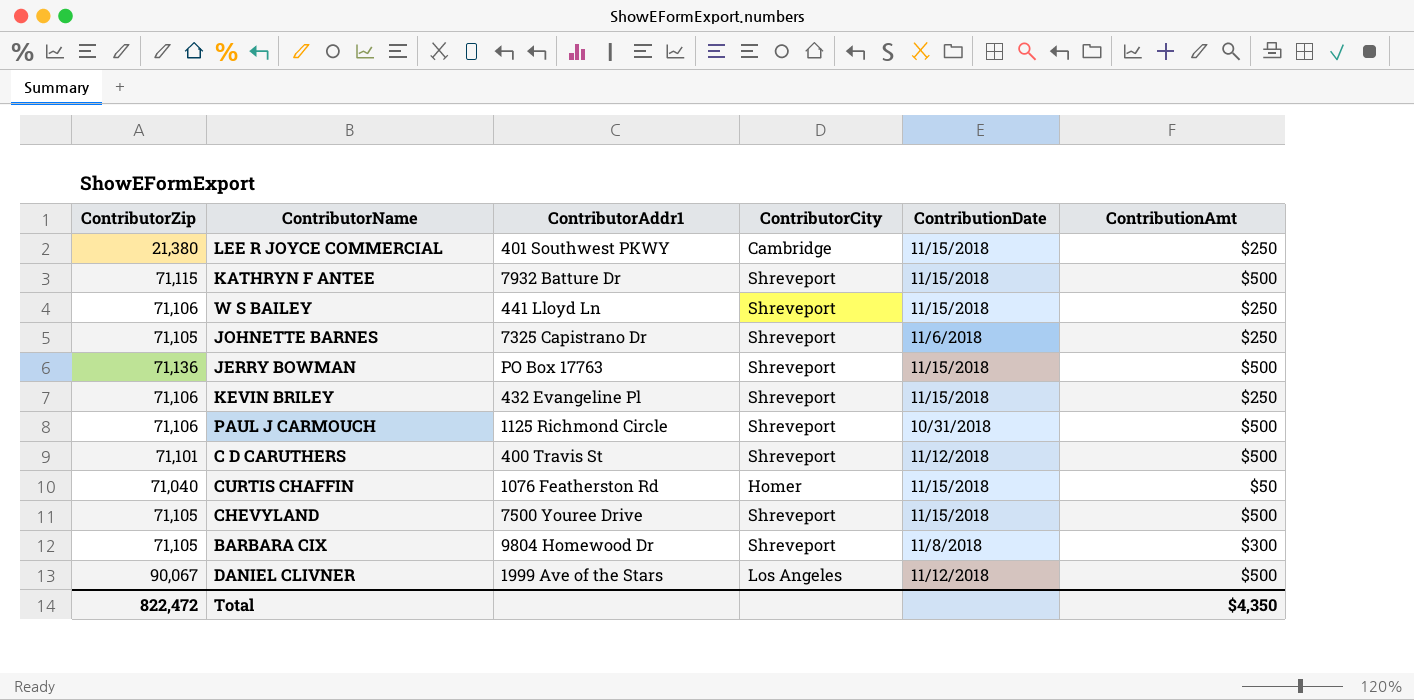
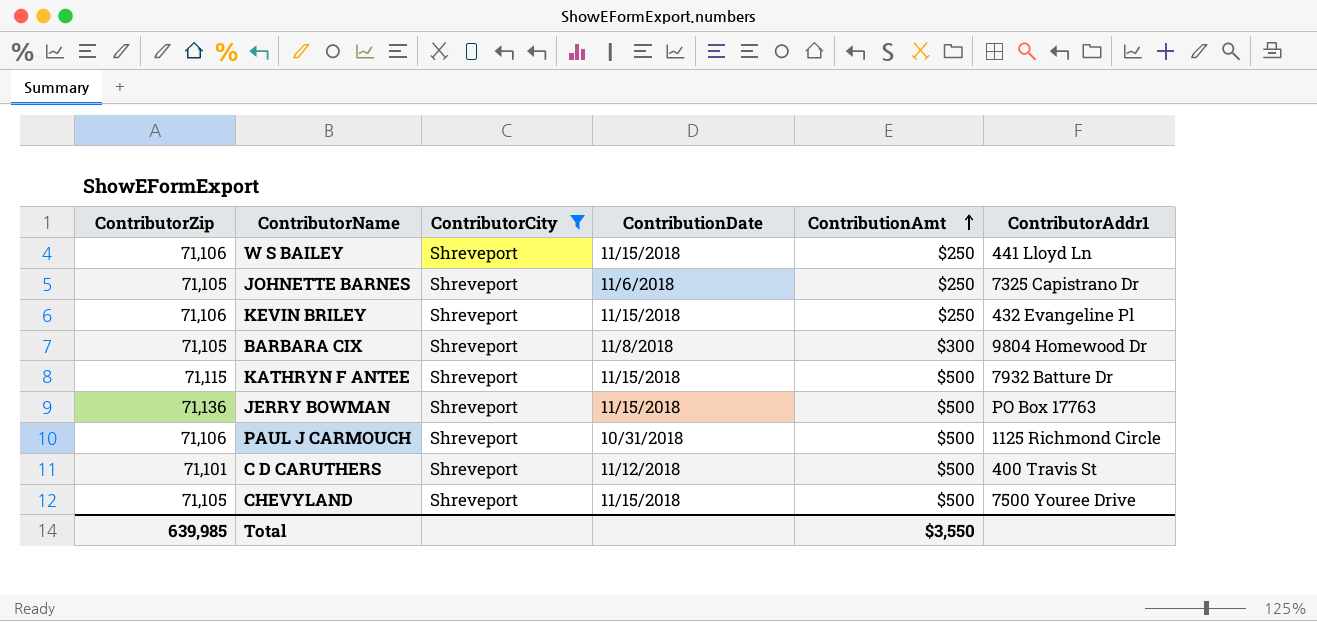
filter: none -> ContributorCity = Shreveport
row order: none -> ContributionAmt ascending
column ContributorAddr1 | position: 3 -> 6
Total | ContributorZip: 822,472 -> 639,985
Total | ContributionAmt: $4,350 -> $3,550

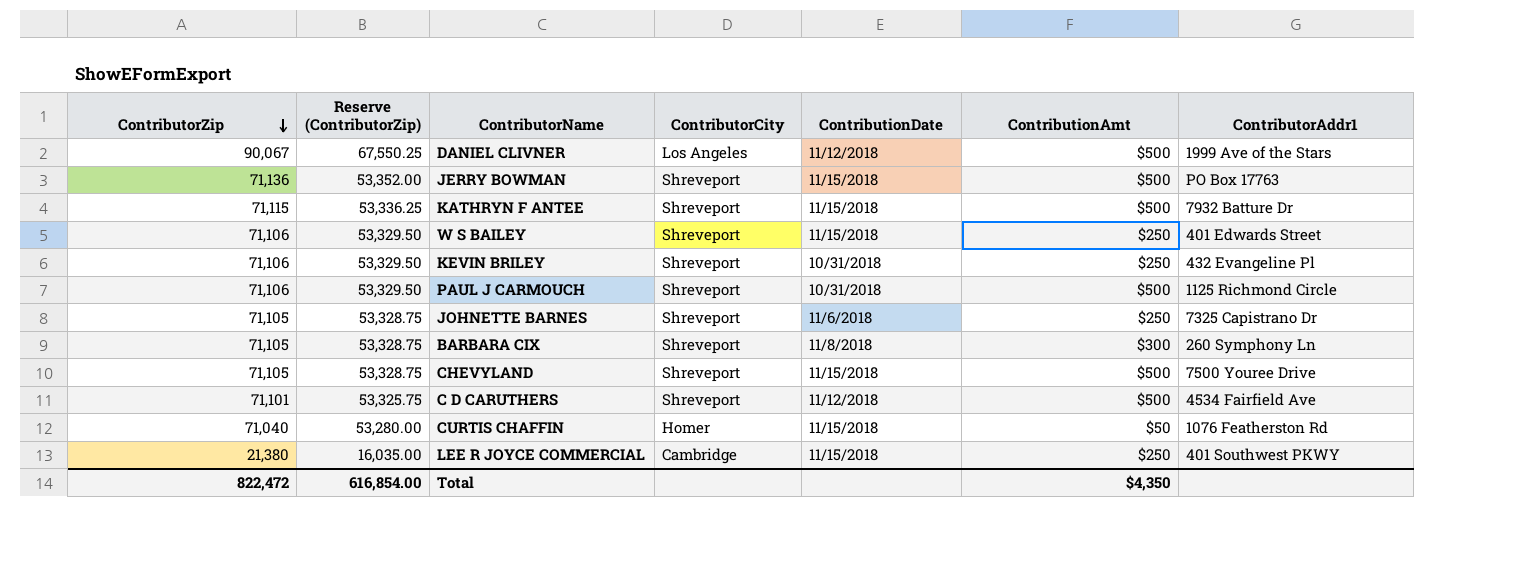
filter: ContributorCity = Shreveport -> none
row order: ContributionAmt ascending -> ContributorZip descending
column Reserve (ContributorZip) | formula: none -> [ContributorZip] * 0.75
W S BAILEY | ContributorAddr1: 441 Lloyd Ln -> 401 Edwards Street
KEVIN BRILEY | ContributionDate: 11/15/2018 -> 10/31/2018
BARBARA CIX | ContributorAddr1: 9804 Homewood Dr -> 260 Symphony Ln
C D CARUTHERS | ContributorAddr1: 400 Travis St -> 4534 Fairfield Ave
Total | ContributorZip: 639,985 -> 822,472
Total | ContributionAmt: $3,550 -> $4,350

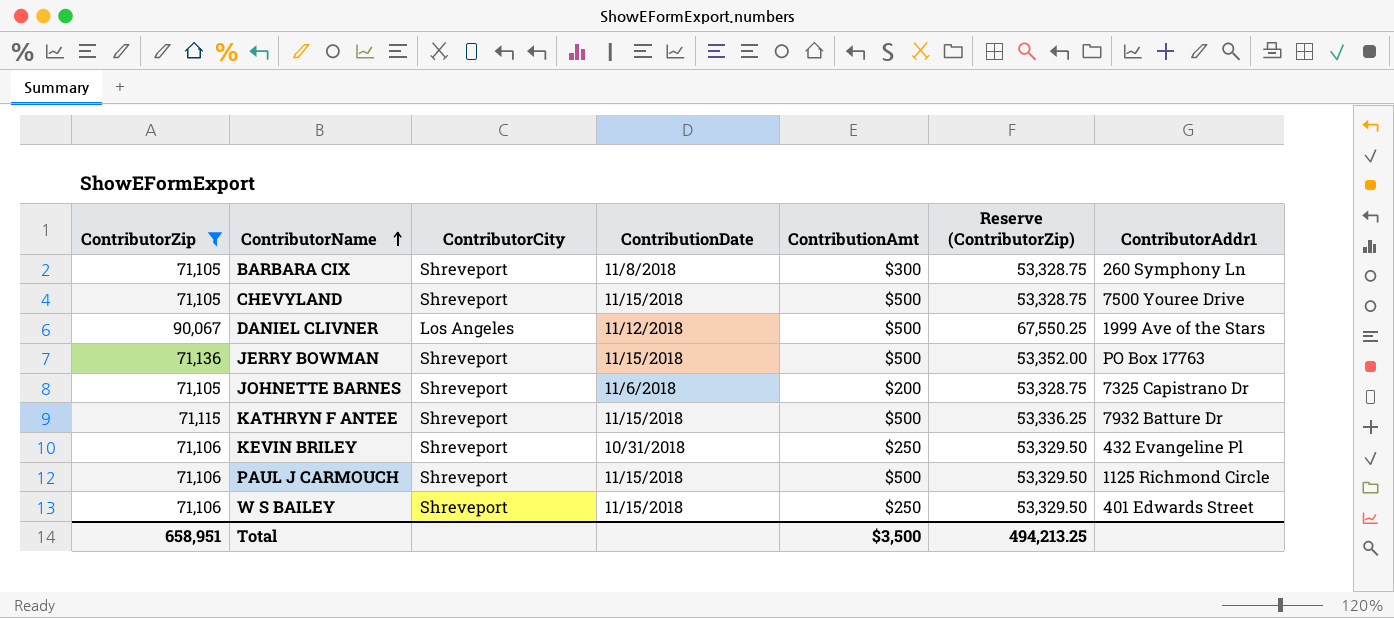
filter: none -> ContributorZip >= 71,105
row order: ContributorZip descending -> ContributorName ascending
column Reserve (ContributorZip) | position: 2 -> 6
JOHNETTE BARNES | ContributionAmt: $250 -> $200
PAUL J CARMOUCH | ContributionDate: 10/31/2018 -> 11/15/2018
Total | ContributorZip: 822,472 -> 658,951
Total | ContributionAmt: $4,350 -> $3,500
Total | Reserve (ContributorZip): 616,854.00 -> 494,213.25

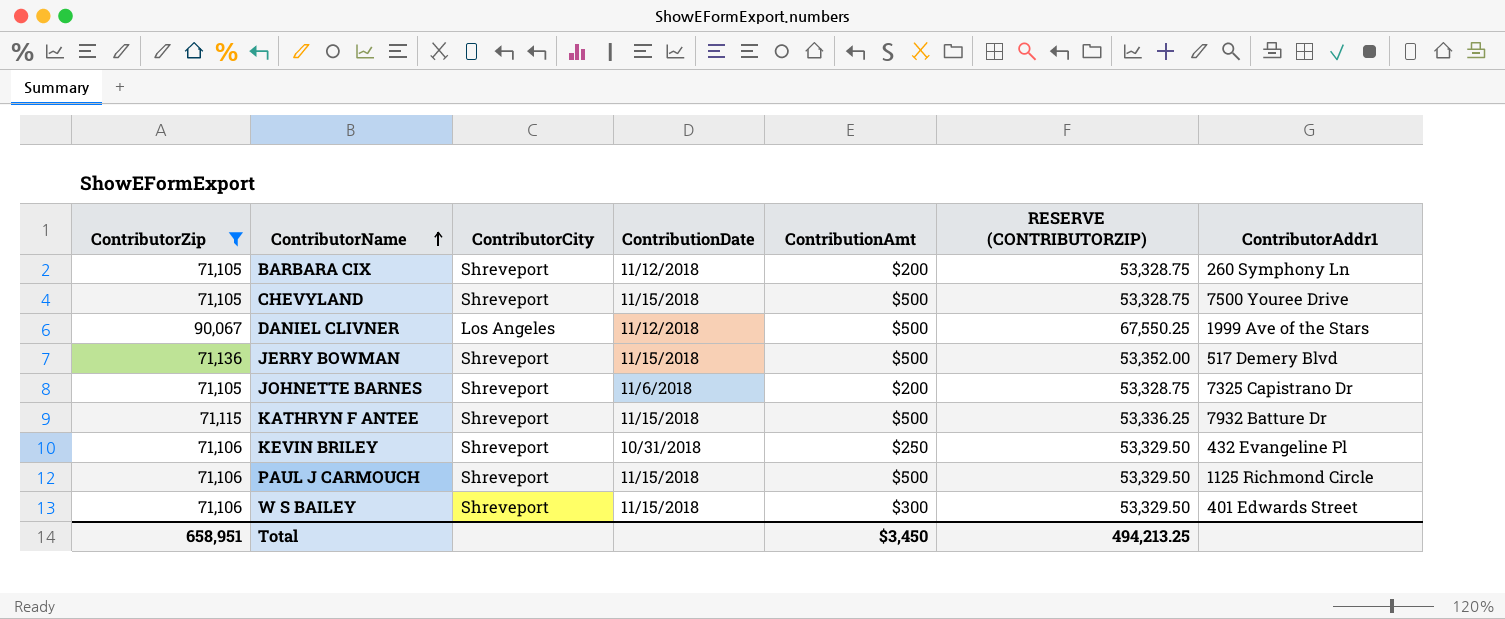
column name: Reserve (ContributorZip) -> RESERVE (CONTRIBUTORZIP)
BARBARA CIX | ContributionDate: 11/8/2018 -> 11/12/2018
BARBARA CIX | ContributionAmt: $300 -> $200
JERRY BOWMAN | ContributorAddr1: PO Box 17763 -> 517 Demery Blvd
W S BAILEY | ContributionAmt: $250 -> $300
Total | ContributionAmt: $3,500 -> $3,450

